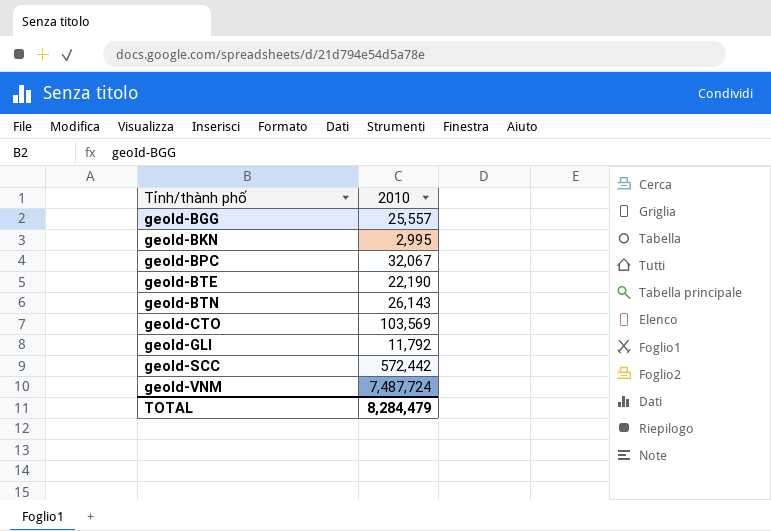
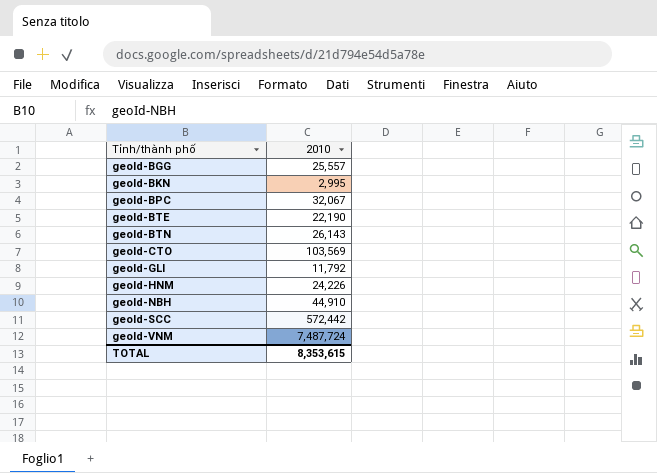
row geoId-HNM: none -> 24,226
row geoId-NBH: none -> 44,910
TOTAL | 2010: 8,284,479 -> 8,353,615

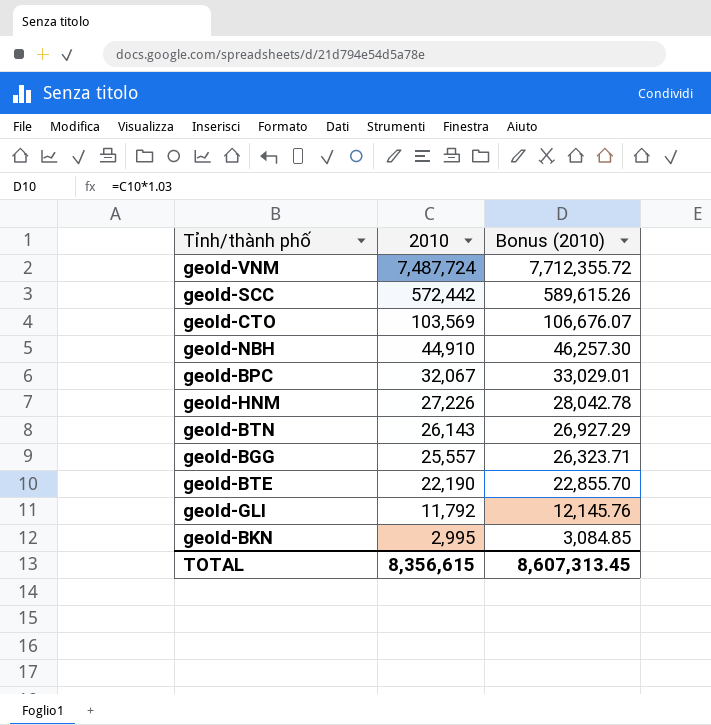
row order: Tỉnh/thành phố ascending -> 2010 descending
column Bonus (2010) | formula: none -> [2010] * 1.03
geoId-HNM | 2010: 24,226 -> 27,226
TOTAL | 2010: 8,353,615 -> 8,356,615

